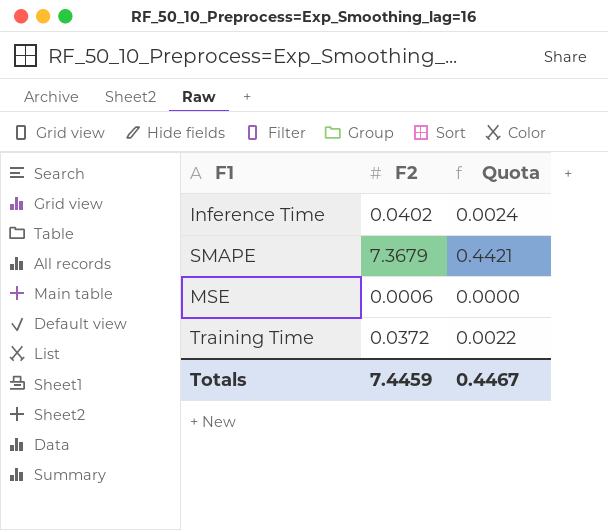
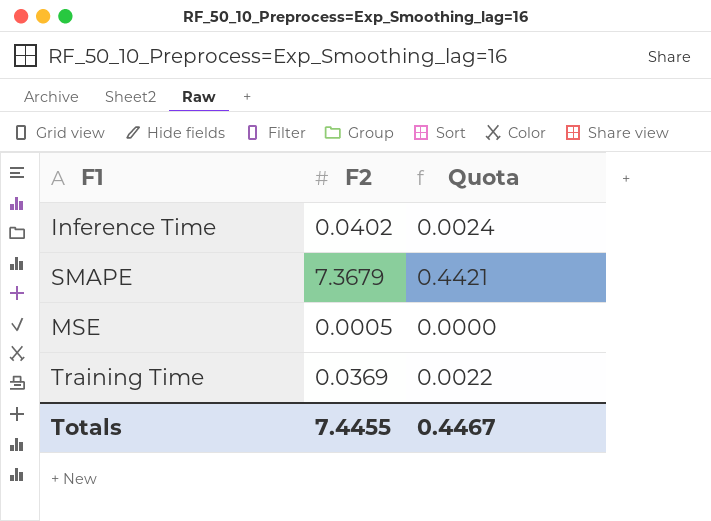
MSE | F2: 0.0006 -> 0.0005
Training Time | F2: 0.0372 -> 0.0369
Totals | F2: 7.4459 -> 7.4455

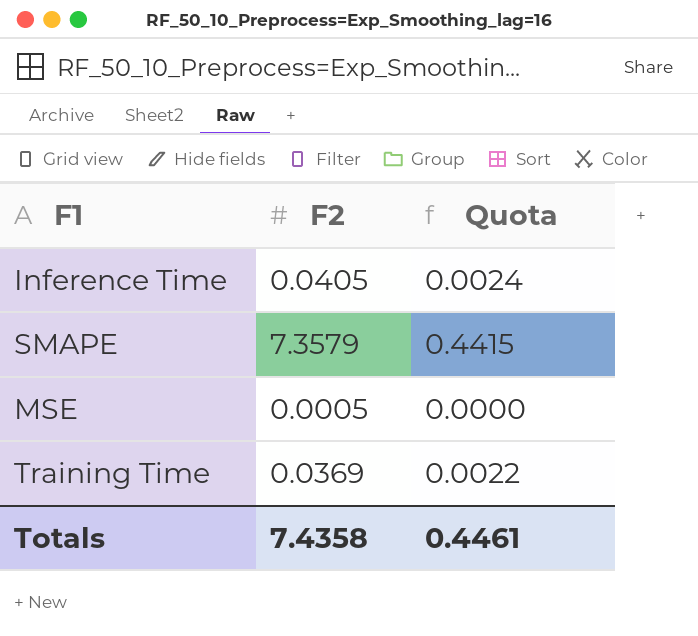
Inference Time | F2: 0.0402 -> 0.0405
SMAPE | F2: 7.3679 -> 7.3579
SMAPE | Quota: 0.4421 -> 0.4415
Totals | F2: 7.4455 -> 7.4358
Totals | Quota: 0.4467 -> 0.4461

